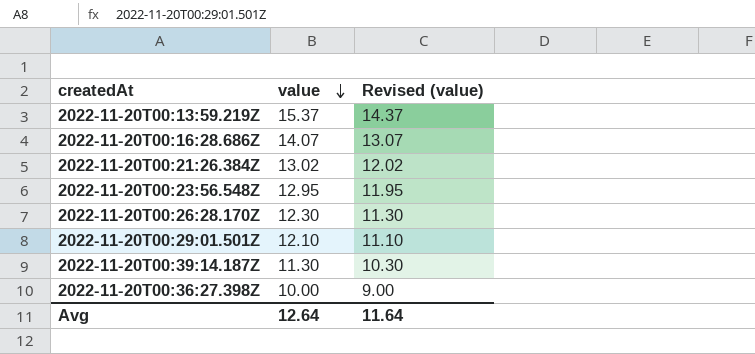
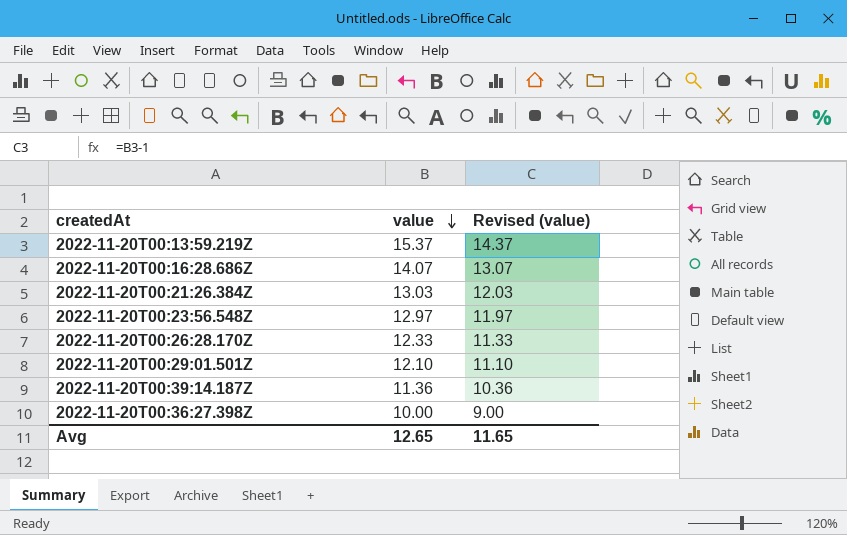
2022-11-20T00:21:26.384Z | value: 13.02 -> 13.03
2022-11-20T00:21:26.384Z | Revised (value): 12.02 -> 12.03
2022-11-20T00:23:56.548Z | value: 12.95 -> 12.97
2022-11-20T00:23:56.548Z | Revised (value): 11.95 -> 11.97
2022-11-20T00:26:28.170Z | value: 12.30 -> 12.33
2022-11-20T00:26:28.170Z | Revised (value): 11.30 -> 11.33
2022-11-20T00:39:14.187Z | value: 11.30 -> 11.36
2022-11-20T00:39:14.187Z | Revised (value): 10.30 -> 10.36
Avg | value: 12.64 -> 12.65
Avg | Revised (value): 11.64 -> 11.65

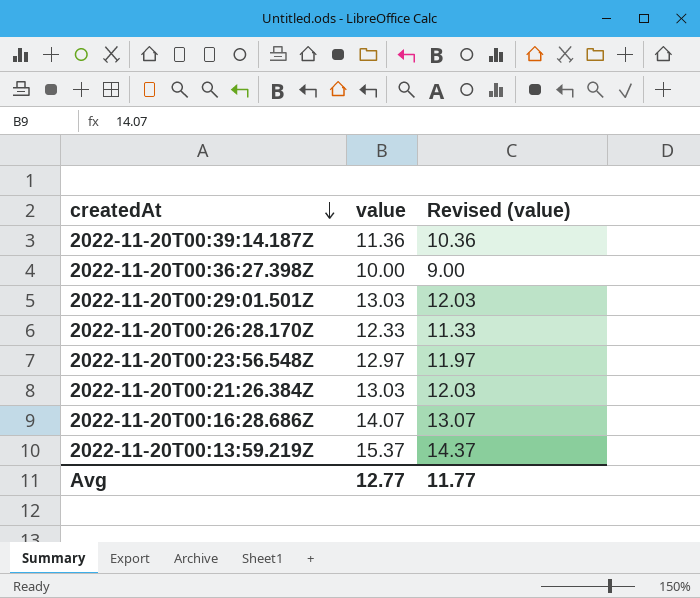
row order: value descending -> createdAt descending
2022-11-20T00:29:01.501Z | value: 12.10 -> 13.03
2022-11-20T00:29:01.501Z | Revised (value): 11.10 -> 12.03
Avg | value: 12.65 -> 12.77
Avg | Revised (value): 11.65 -> 11.77

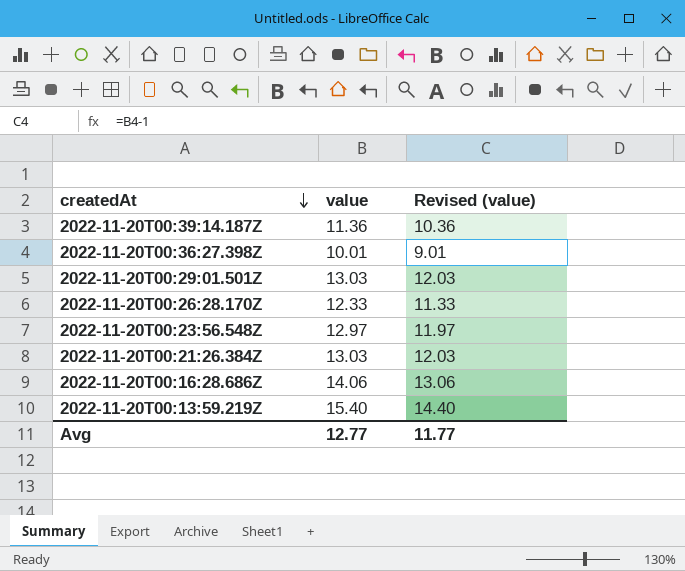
2022-11-20T00:36:27.398Z | value: 10.00 -> 10.01
2022-11-20T00:36:27.398Z | Revised (value): 9.00 -> 9.01
2022-11-20T00:16:28.686Z | value: 14.07 -> 14.06
2022-11-20T00:16:28.686Z | Revised (value): 13.07 -> 13.06
2022-11-20T00:13:59.219Z | value: 15.37 -> 15.40
2022-11-20T00:13:59.219Z | Revised (value): 14.37 -> 14.40

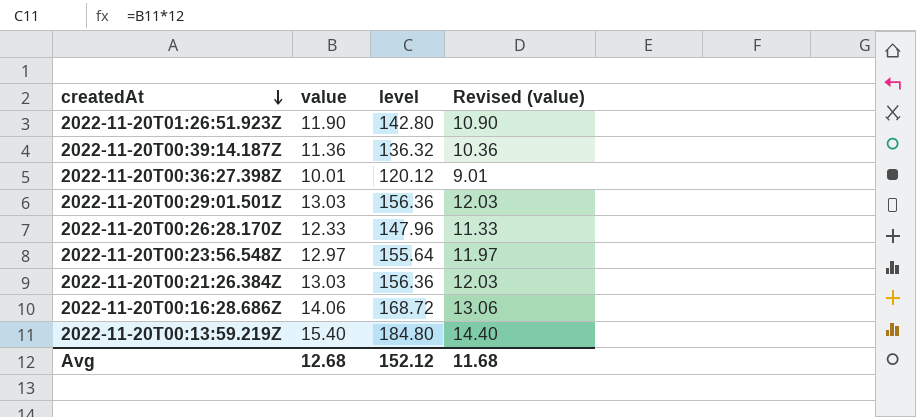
column level | formula: none -> [value] * 12
row 2022-11-20T01:26:51.923Z: none -> 11.90 | 142.80 | 10.90
Avg | value: 12.77 -> 12.68
Avg | Revised (value): 11.77 -> 11.68

